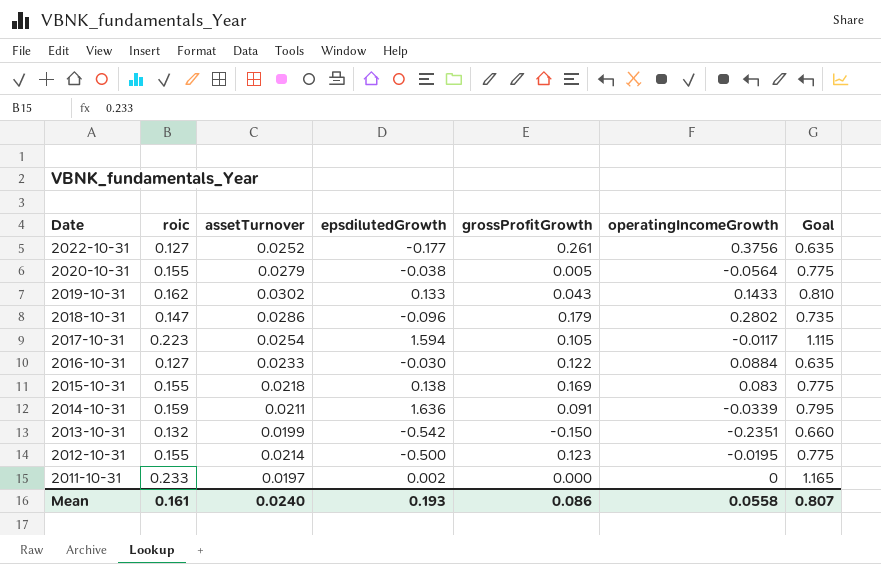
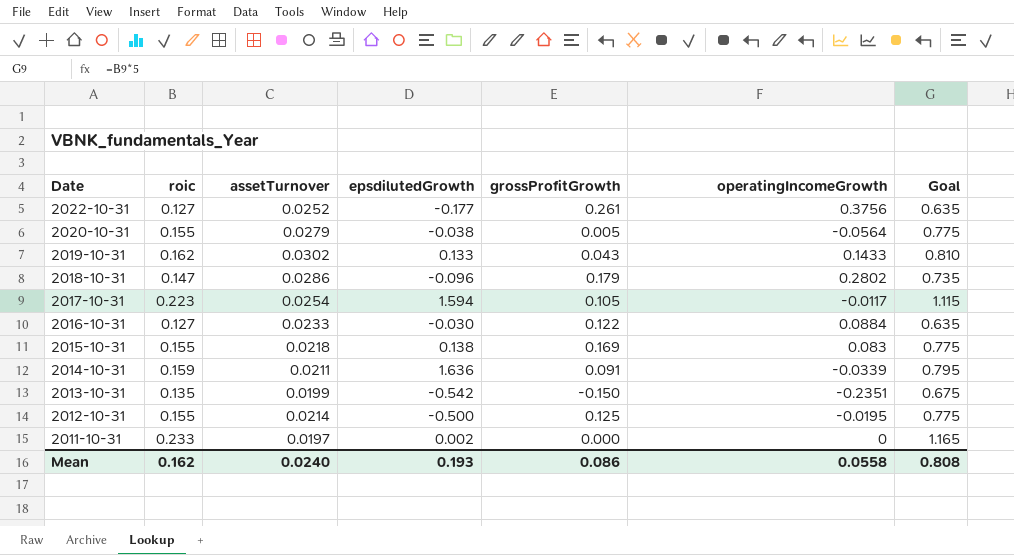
2013-10-31 | roic: 0.132 -> 0.135
2013-10-31 | Goal: 0.660 -> 0.675
2012-10-31 | grossProfitGrowth: 0.123 -> 0.125
Mean | roic: 0.161 -> 0.162
Mean | Goal: 0.807 -> 0.808

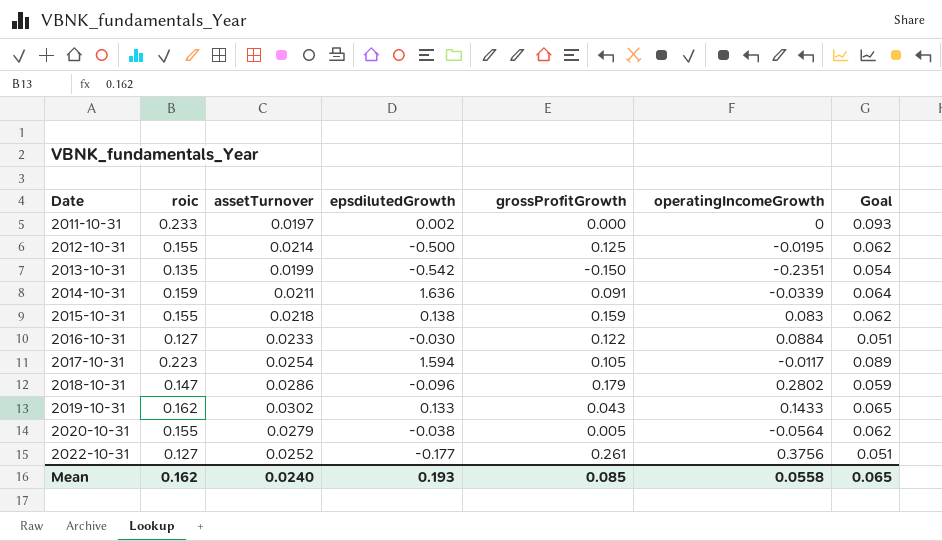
row order: Date descending -> Date ascending
column Goal | formula: [roic] * 5 -> [roic] * 0.4
2015-10-31 | grossProfitGrowth: 0.169 -> 0.159
Mean | grossProfitGrowth: 0.086 -> 0.085
Mean | Goal: 0.808 -> 0.065

